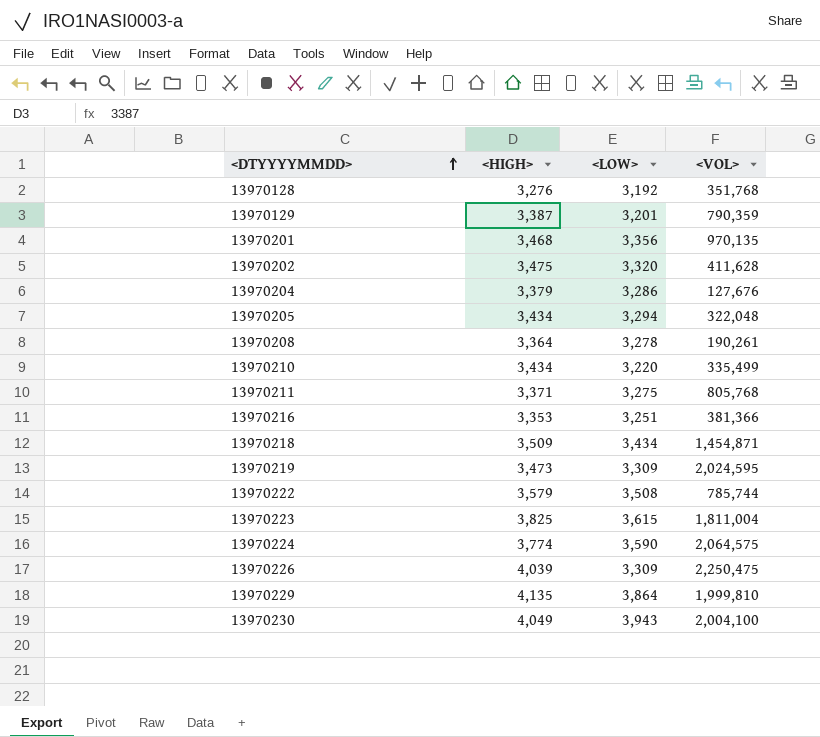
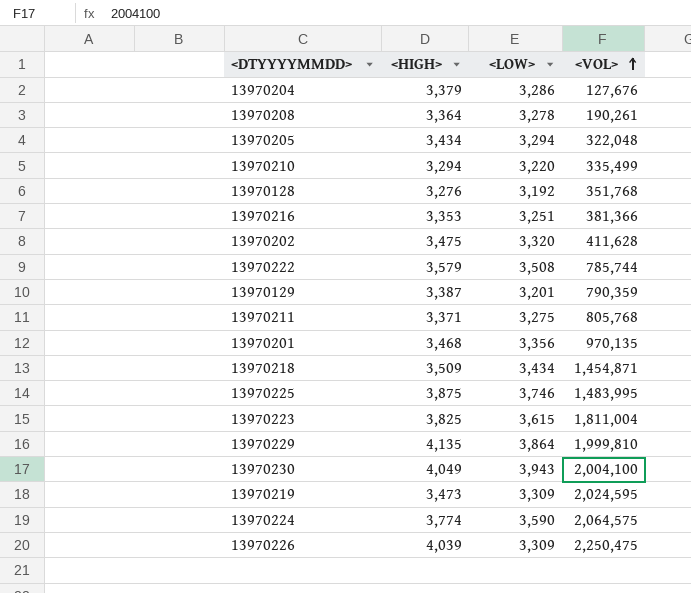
row order: <DTYYYYMMDD> ascending -> <VOL> ascending
13970210 | <HIGH>: 3,434 -> 3,294
row 13970225: none -> 3,875 | 3,746 | 1,483,995

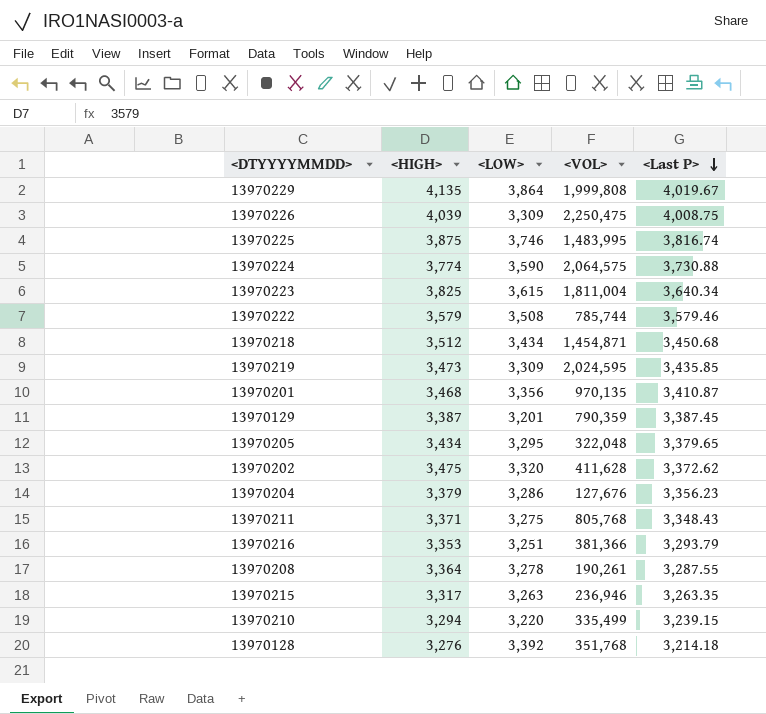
row order: <VOL> ascending -> <Last P> descending
column <Last P> | position: none -> 5
row 13970230: 4,049 | 3,943 | 2,004,100 -> none
13970229 | <VOL>: 1,999,810 -> 1,999,808
13970218 | <HIGH>: 3,509 -> 3,512
13970205 | <LOW>: 3,294 -> 3,295
row 13970215: none -> 3,317 | 3,263 | 236,946 | 3,263.35
13970128 | <LOW>: 3,192 -> 3,392

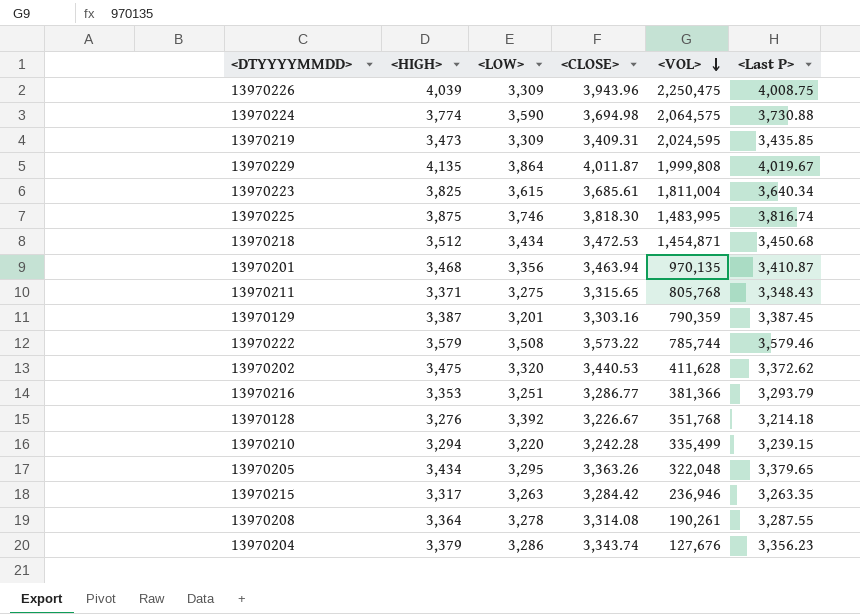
row order: <Last P> descending -> <VOL> descending
column <CLOSE> | position: none -> 4

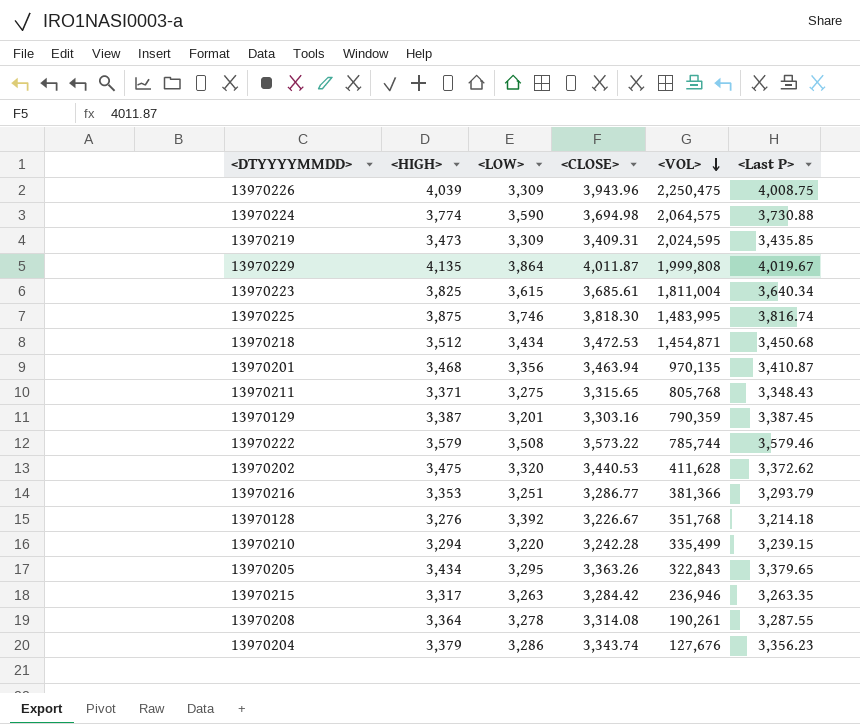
13970205 | <VOL>: 322,048 -> 322,843

